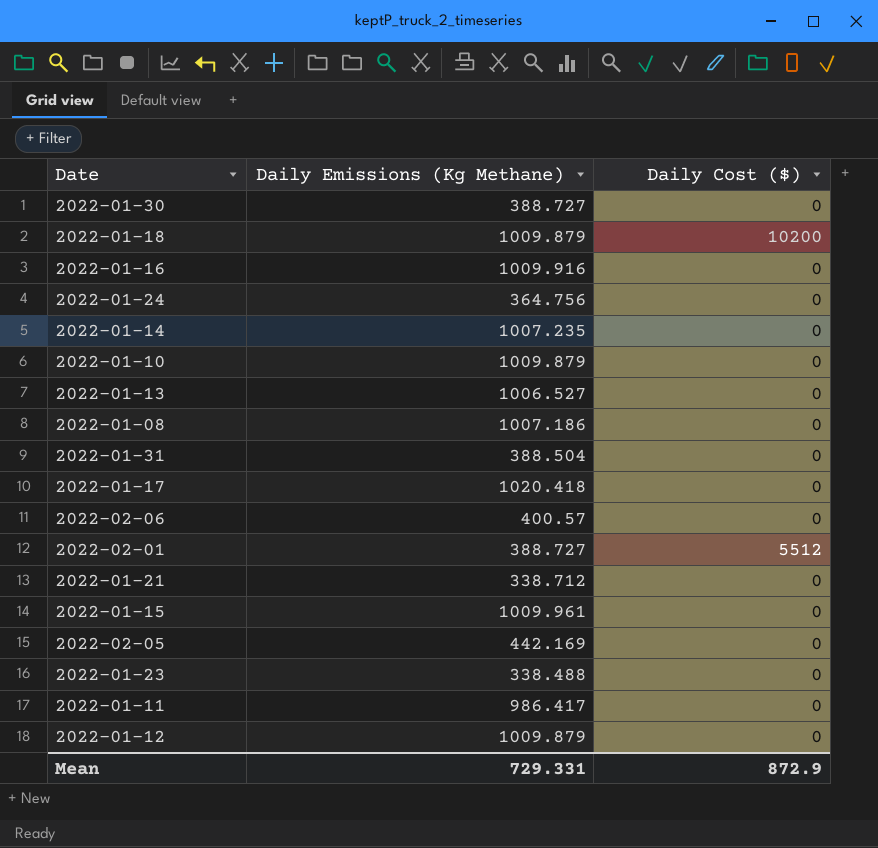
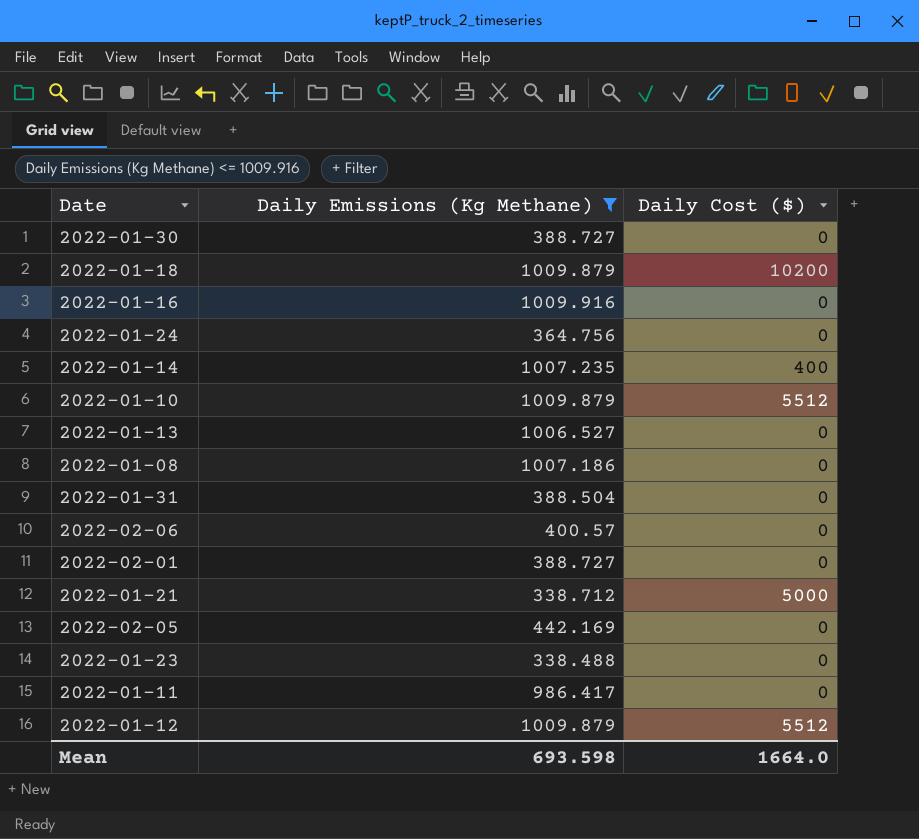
filter: none -> Daily Emissions (Kg Methane) <= 1009.916
2022-01-14 | Daily Cost ($): 0 -> 400
2022-01-10 | Daily Cost ($): 0 -> 5512
2022-02-01 | Daily Cost ($): 5512 -> 0
2022-01-21 | Daily Cost ($): 0 -> 5000
2022-01-12 | Daily Cost ($): 0 -> 5512
Mean | Daily Emissions (Kg Methane): 729.331 -> 693.598
Mean | Daily Cost ($): 872.9 -> 1664.0

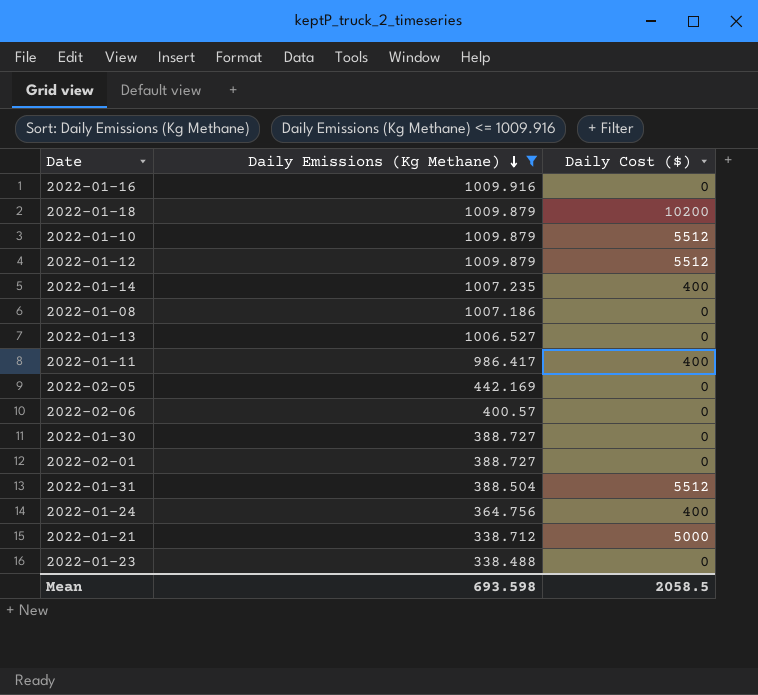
row order: none -> Daily Emissions (Kg Methane) descending
2022-01-11 | Daily Cost ($): 0 -> 400
2022-01-31 | Daily Cost ($): 0 -> 5512
2022-01-24 | Daily Cost ($): 0 -> 400
Mean | Daily Cost ($): 1664.0 -> 2058.5

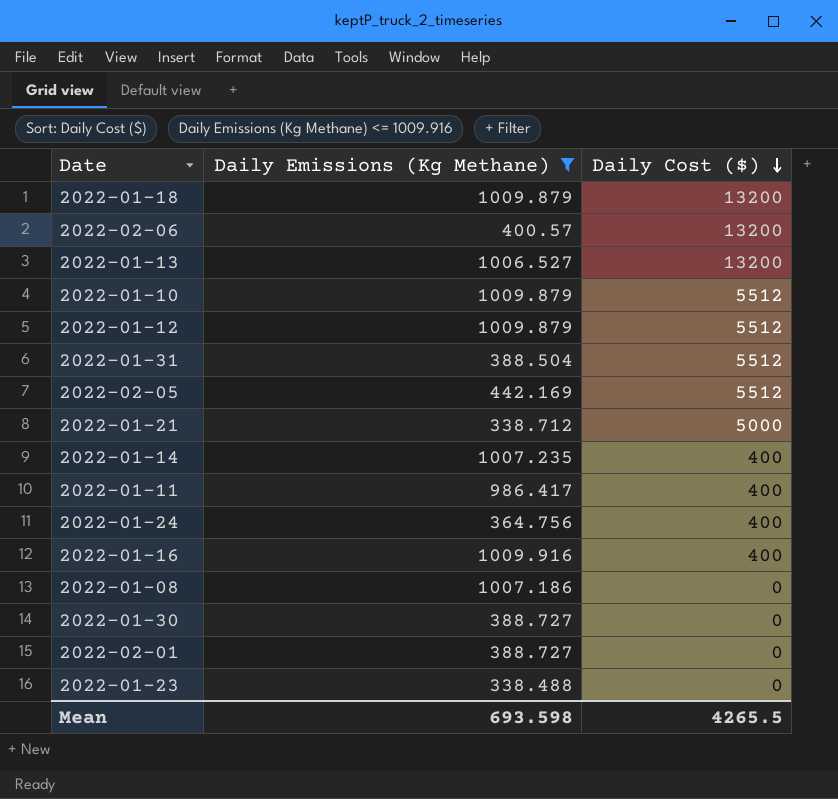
row order: Daily Emissions (Kg Methane) descending -> Daily Cost ($) descending
2022-01-18 | Daily Cost ($): 10200 -> 13200
2022-02-06 | Daily Cost ($): 0 -> 13200
2022-01-13 | Daily Cost ($): 0 -> 13200
2022-02-05 | Daily Cost ($): 0 -> 5512
2022-01-16 | Daily Cost ($): 0 -> 400
Mean | Daily Cost ($): 2058.5 -> 4265.5

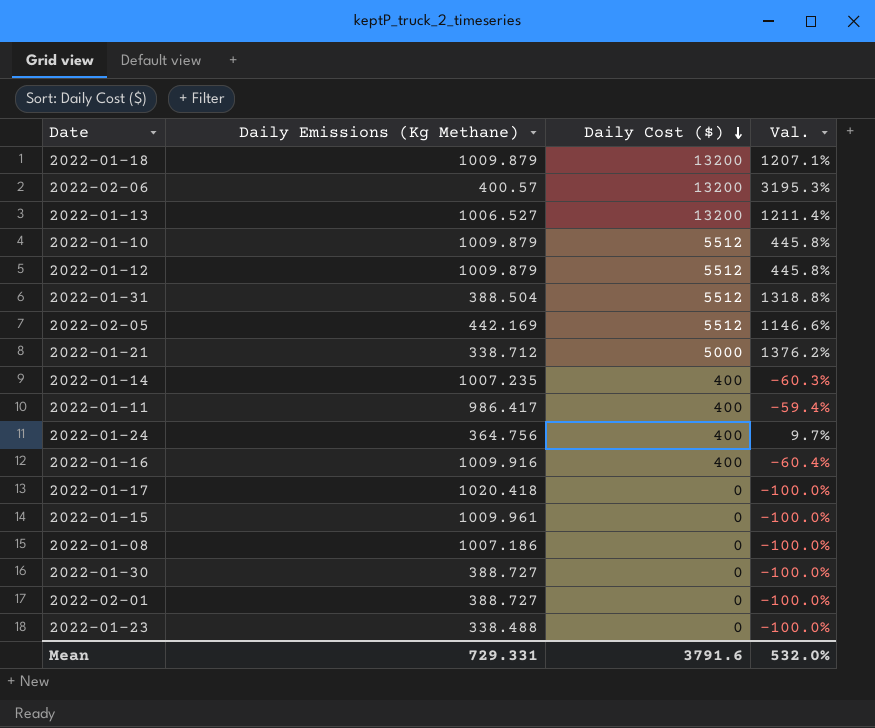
filter: Daily Emissions (Kg Methane) <= 1009.916 -> none
column Val. | formula: none -> ([Daily Cost ($)] - [Daily Emissions (Kg Methane)]) / [Daily Emissions (Kg Methane)]
Mean | Daily Emissions (Kg Methane): 693.598 -> 729.331
Mean | Daily Cost ($): 4265.5 -> 3791.6

